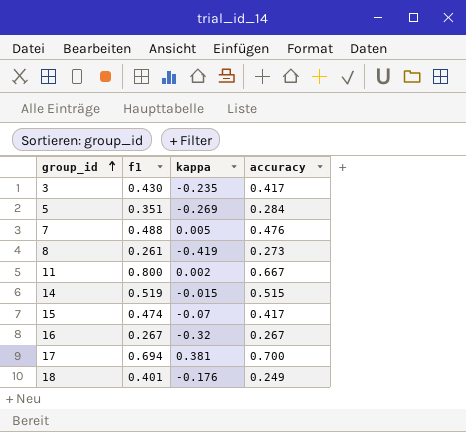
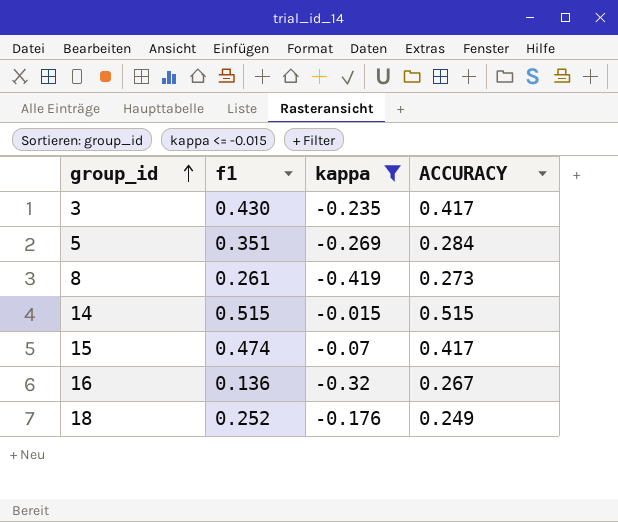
filter: none -> kappa <= -0.015
column name: accuracy -> ACCURACY
14 | f1: 0.519 -> 0.515
16 | f1: 0.267 -> 0.136
18 | f1: 0.401 -> 0.252

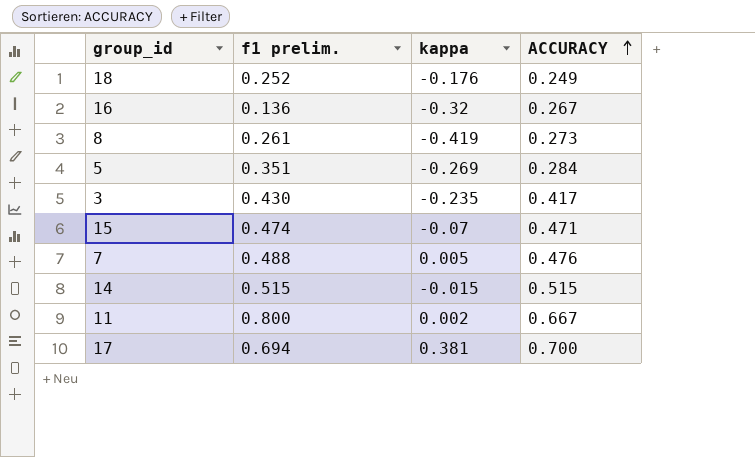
filter: kappa <= -0.015 -> none
row order: group_id ascending -> ACCURACY ascending
column name: f1 -> f1 prelim.
15 | ACCURACY: 0.417 -> 0.471

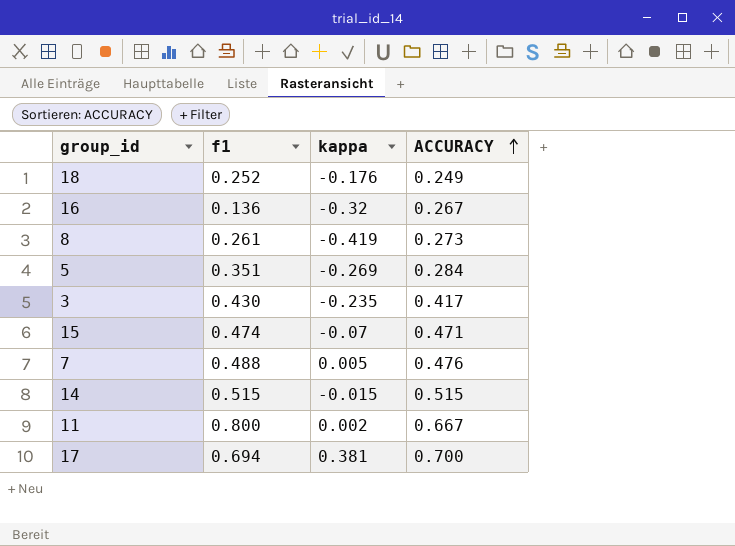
column name: f1 prelim. -> f1

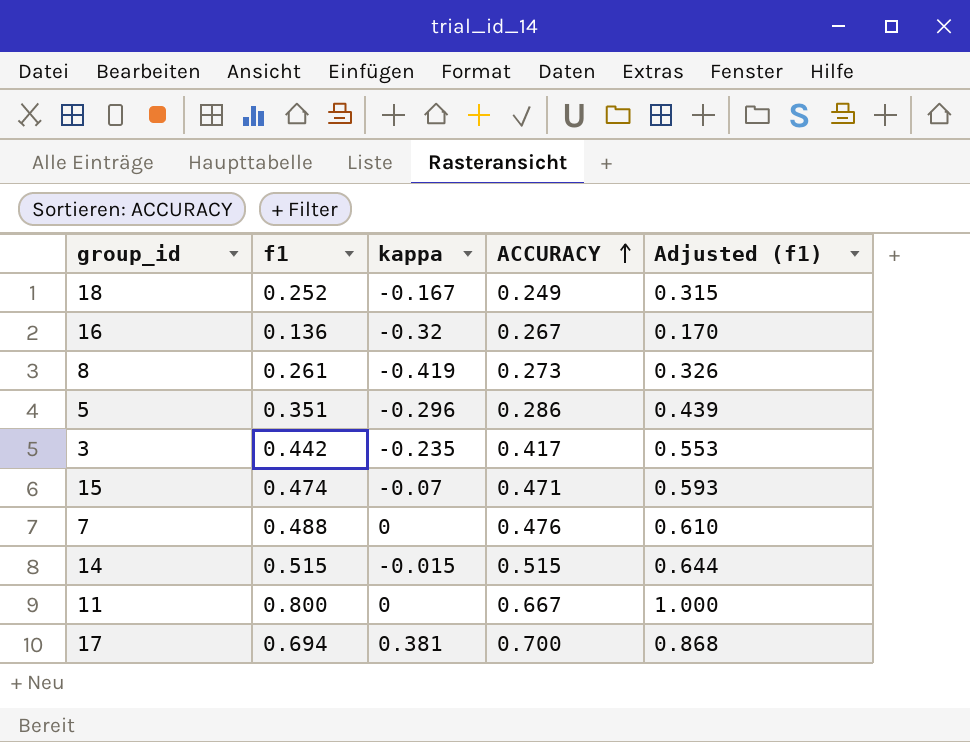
column Adjusted (f1) | formula: none -> [f1] * 1.25
18 | kappa: -0.176 -> -0.167
5 | kappa: -0.269 -> -0.296
5 | ACCURACY: 0.284 -> 0.286
3 | f1: 0.430 -> 0.442
7 | kappa: 0.005 -> 0
11 | kappa: 0.002 -> 0

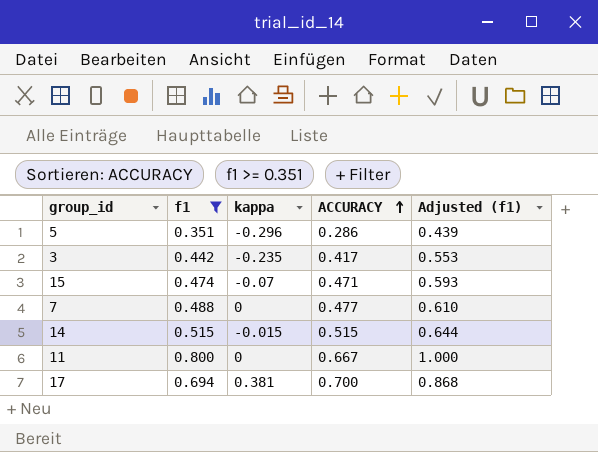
filter: none -> f1 >= 0.351
7 | ACCURACY: 0.476 -> 0.477

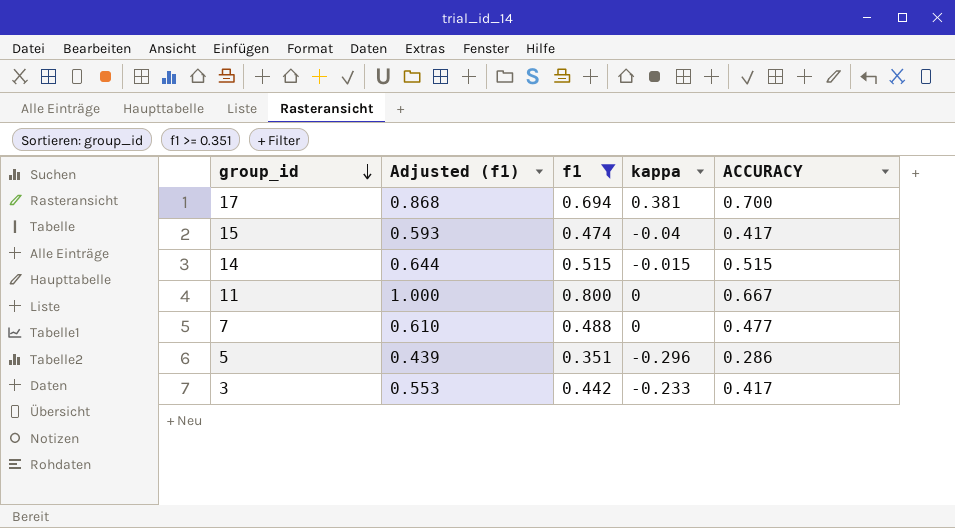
row order: ACCURACY ascending -> group_id descending
column Adjusted (f1) | position: 5 -> 2
15 | kappa: -0.07 -> -0.04
15 | ACCURACY: 0.471 -> 0.417
3 | kappa: -0.235 -> -0.233

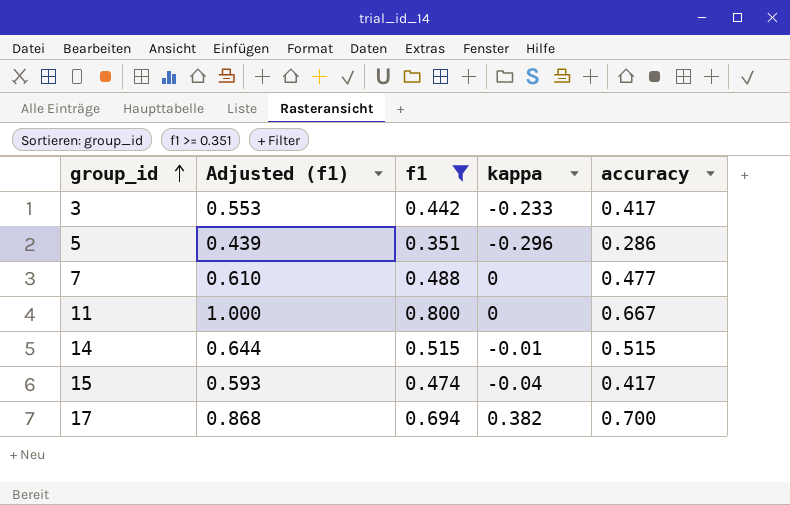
row order: group_id descending -> group_id ascending
column name: ACCURACY -> accuracy
14 | kappa: -0.015 -> -0.01
17 | kappa: 0.381 -> 0.382

